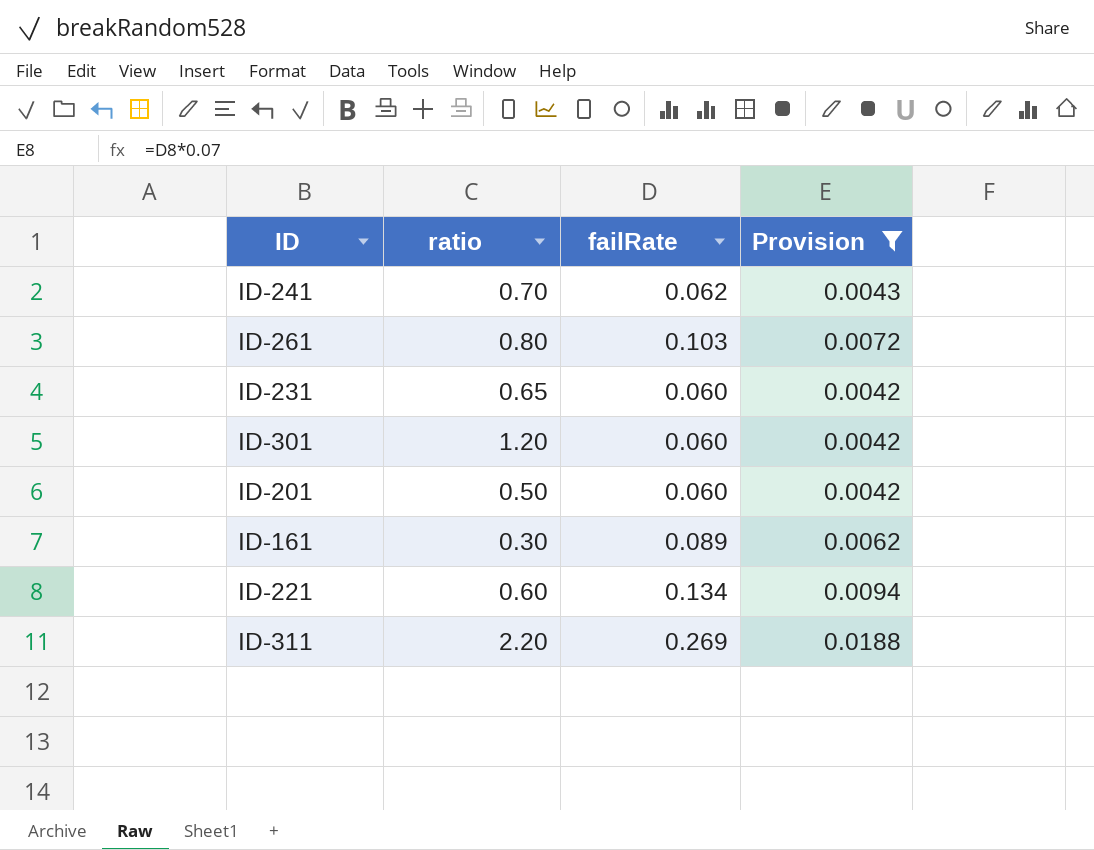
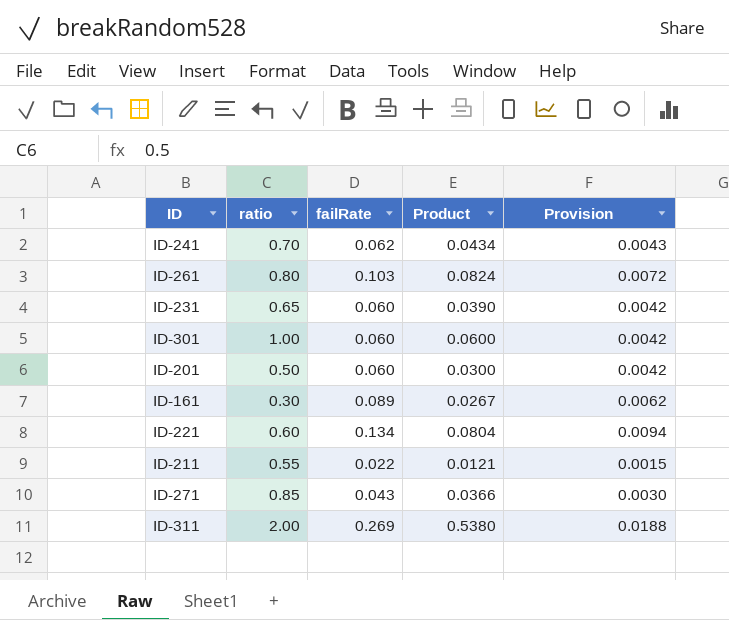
filter: Provision >= 0.0042 -> none
column Product | formula: none -> [ratio] * [failRate]
ID-301 | ratio: 1.20 -> 1.00
ID-311 | ratio: 2.20 -> 2.00

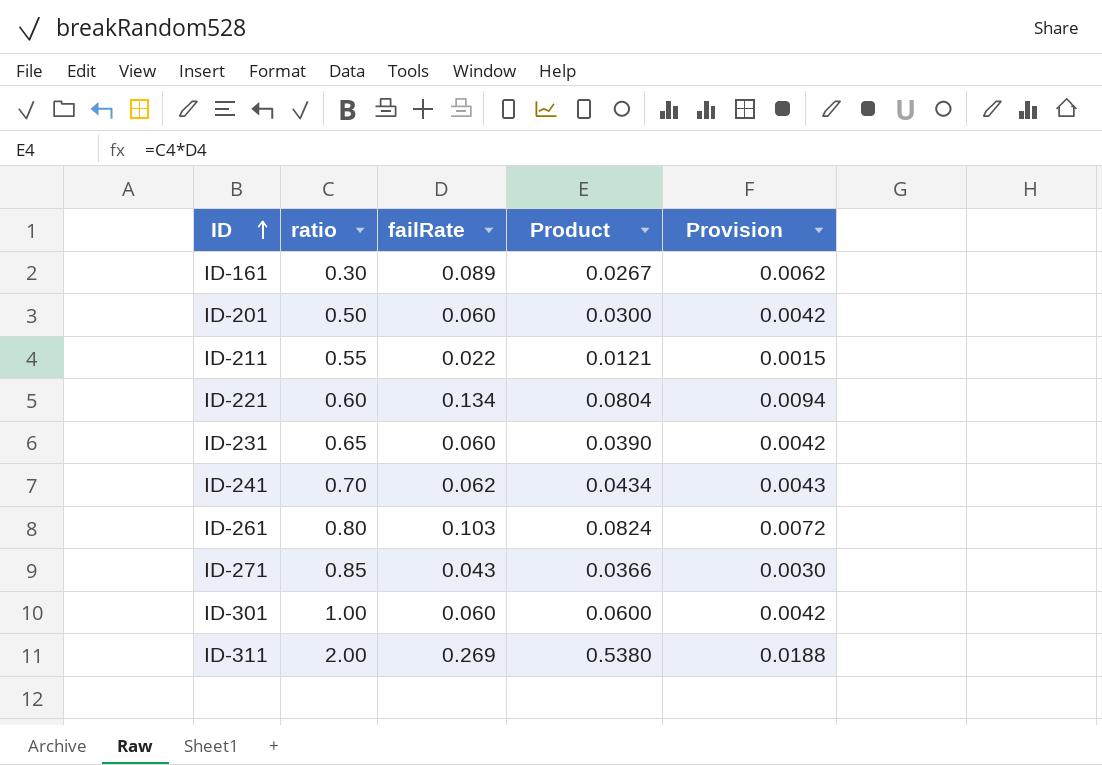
row order: none -> ID ascending

